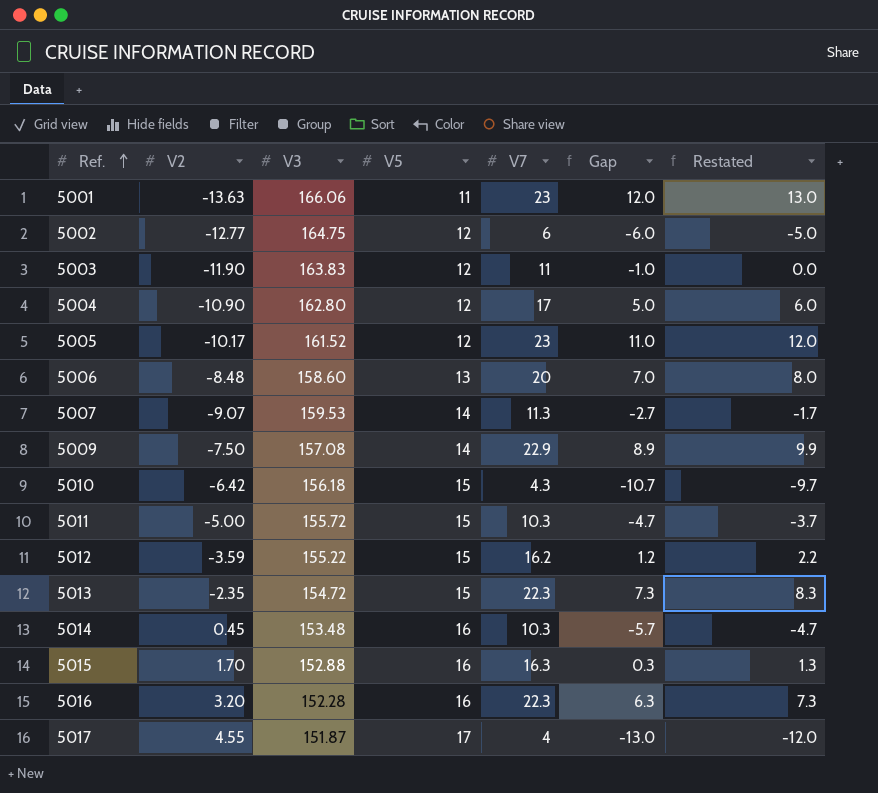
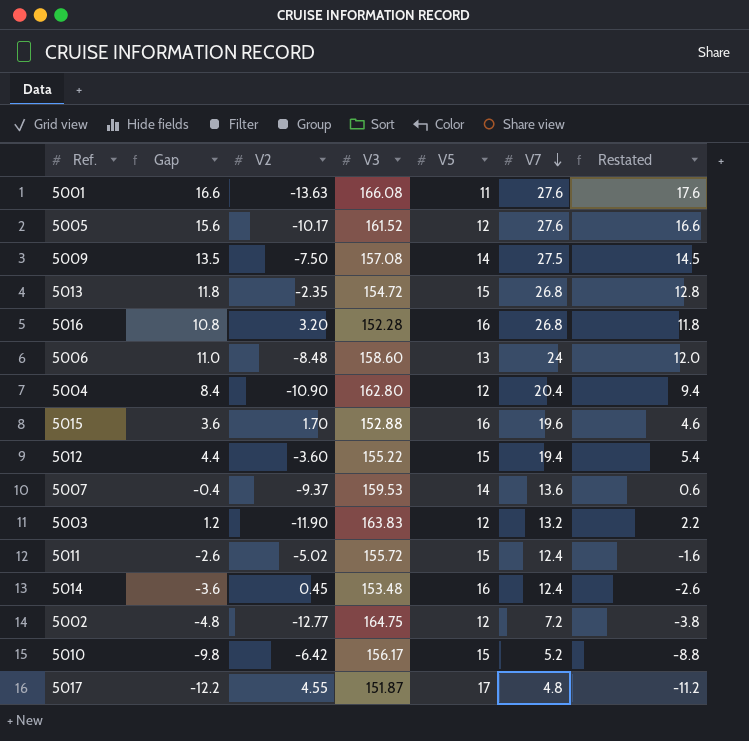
row order: Ref. ascending -> V7 descending
column Gap | position: 6 -> 2
5001 | Gap: 12.0 -> 16.6
5001 | V3: 166.06 -> 166.08
5001 | V7: 23 -> 27.6
5001 | Restated: 13.0 -> 17.6
5005 | Gap: 11.0 -> 15.6
5005 | V7: 23 -> 27.6
5005 | Restated: 12.0 -> 16.6
5009 | Gap: 8.9 -> 13.5
5009 | V7: 22.9 -> 27.5
5009 | Restated: 9.9 -> 14.5
5013 | Gap: 7.3 -> 11.8
5013 | V7: 22.3 -> 26.8
5013 | Restated: 8.3 -> 12.8
5016 | Gap: 6.3 -> 10.8
5016 | V7: 22.3 -> 26.8
5016 | Restated: 7.3 -> 11.8
5006 | Gap: 7.0 -> 11.0
5006 | V7: 20 -> 24
5006 | Restated: 8.0 -> 12.0
5004 | Gap: 5.0 -> 8.4
5004 | V7: 17 -> 20.4
5004 | Restated: 6.0 -> 9.4
5015 | Gap: 0.3 -> 3.6
5015 | V7: 16.3 -> 19.6
5015 | Restated: 1.3 -> 4.6
5012 | Gap: 1.2 -> 4.4
5012 | V2: -3.59 -> -3.60
5012 | V7: 16.2 -> 19.4
5012 | Restated: 2.2 -> 5.4
5007 | Gap: -2.7 -> -0.4
5007 | V2: -9.07 -> -9.37
5007 | V7: 11.3 -> 13.6
5007 | Restated: -1.7 -> 0.6
5003 | Gap: -1.0 -> 1.2
5003 | V7: 11 -> 13.2
5003 | Restated: 0.0 -> 2.2
5011 | Gap: -4.7 -> -2.6
5011 | V2: -5.00 -> -5.02
5011 | V7: 10.3 -> 12.4
5011 | Restated: -3.7 -> -1.6
5014 | Gap: -5.7 -> -3.6
5014 | V7: 10.3 -> 12.4
5014 | Restated: -4.7 -> -2.6
5002 | Gap: -6.0 -> -4.8
5002 | V7: 6 -> 7.2
5002 | Restated: -5.0 -> -3.8
5010 | Gap: -10.7 -> -9.8
5010 | V3: 156.18 -> 156.17
5010 | V7: 4.3 -> 5.2
5010 | Restated: -9.7 -> -8.8
5017 | Gap: -13.0 -> -12.2
5017 | V7: 4 -> 4.8
5017 | Restated: -12.0 -> -11.2

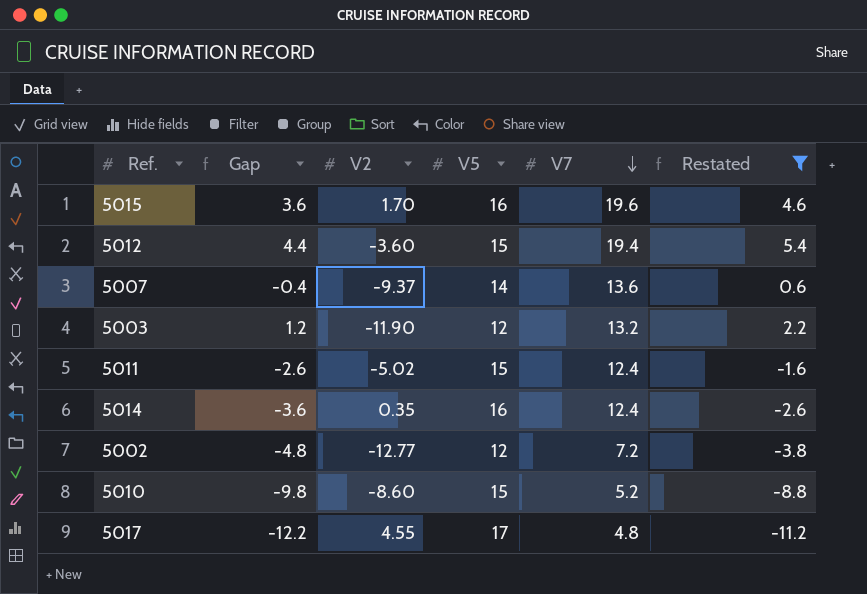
filter: none -> Restated <= 5.4
column V3 | position: 4 -> none
5014 | V2: 0.45 -> 0.35
5010 | V2: -6.42 -> -8.60

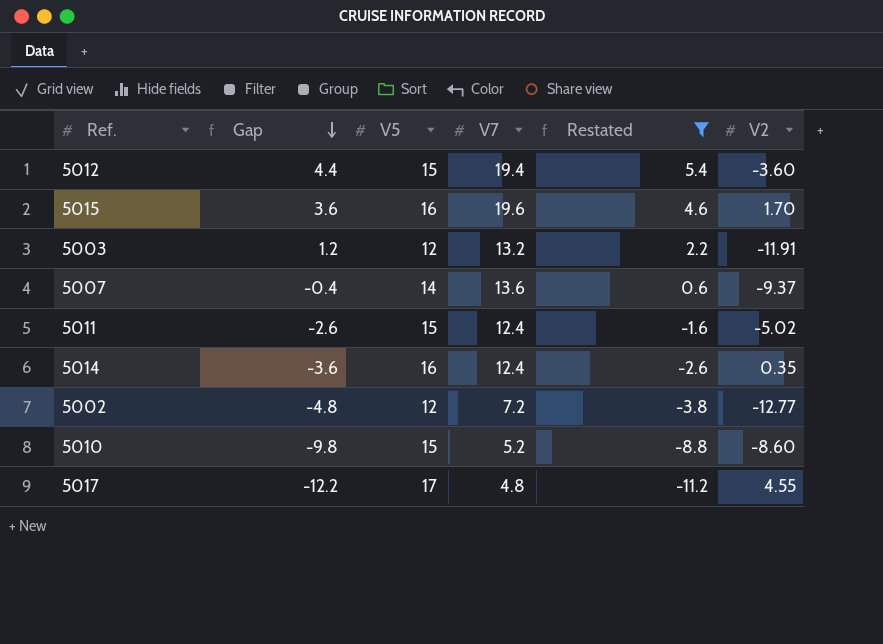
row order: V7 descending -> Gap descending
column V2 | position: 3 -> 6
5003 | V2: -11.90 -> -11.91

